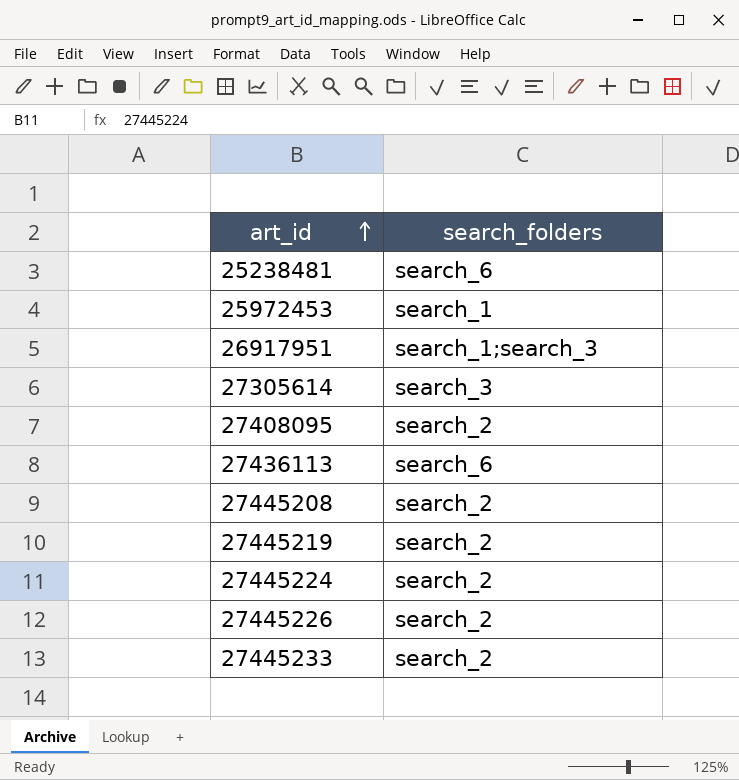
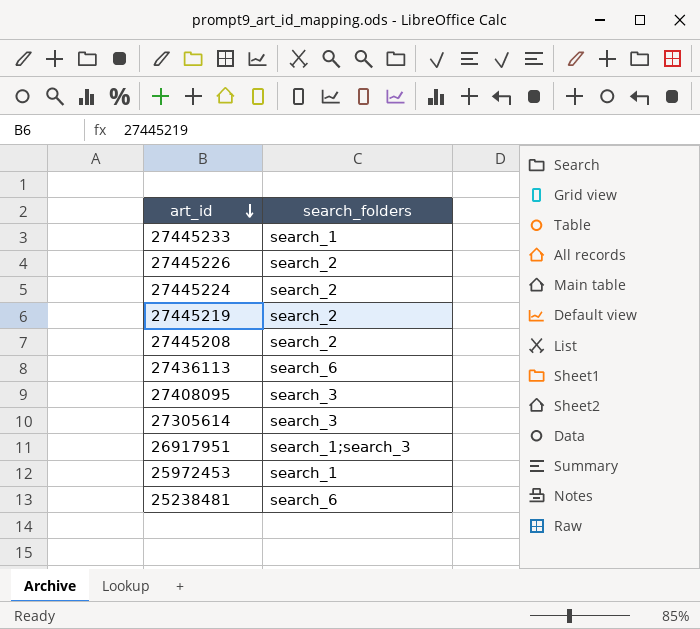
row order: art_id ascending -> art_id descending
27445233 | search_folders: search_2 -> search_1
27408095 | search_folders: search_2 -> search_3

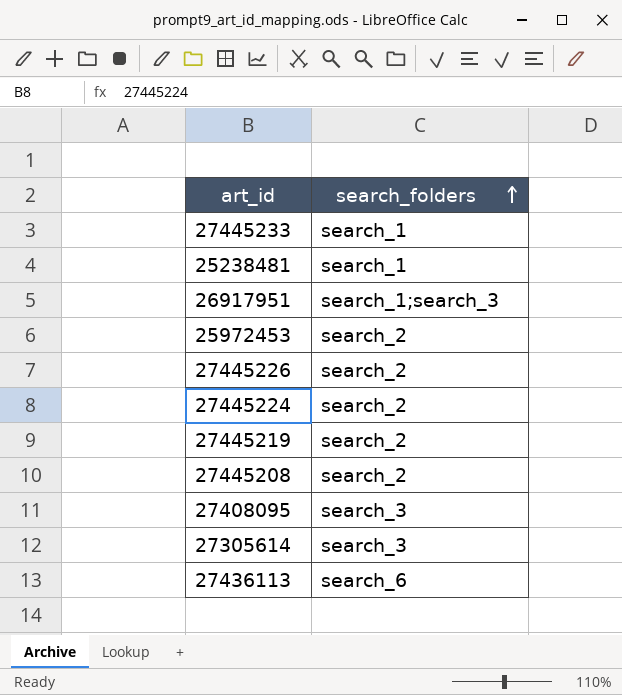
row order: art_id descending -> search_folders ascending
25238481 | search_folders: search_6 -> search_1
25972453 | search_folders: search_1 -> search_2

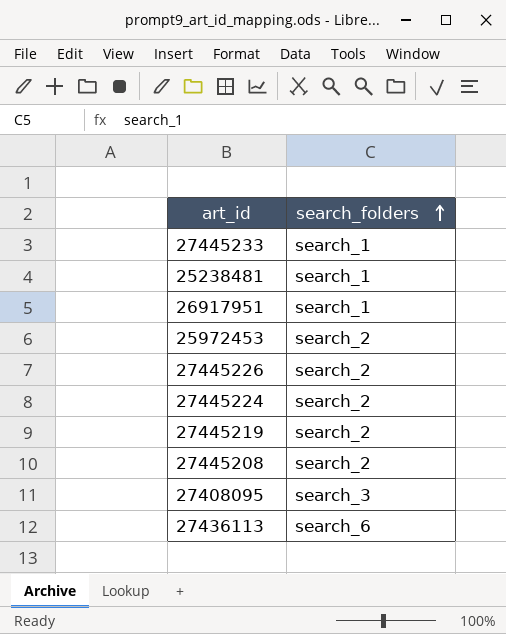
row 27305614: search_3 -> none
26917951 | search_folders: search_1;search_3 -> search_1

